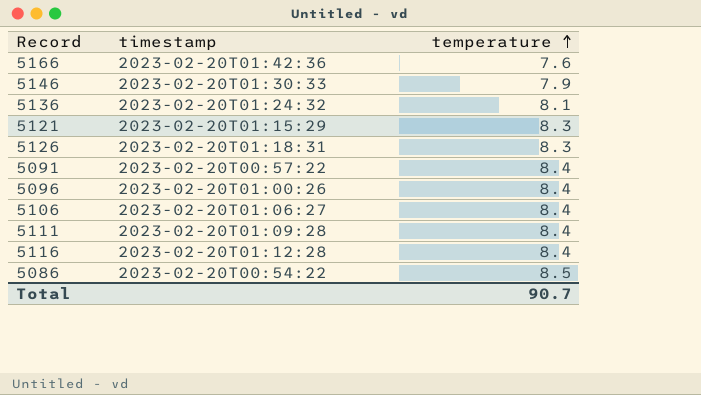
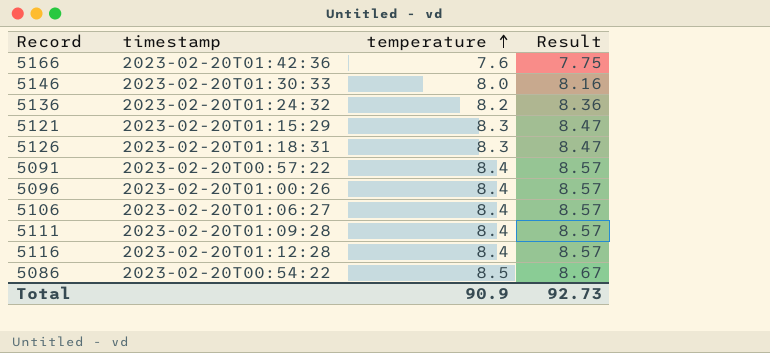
column Result | formula: none -> [temperature] * 1.02
5146 | temperature: 7.9 -> 8.0
5136 | temperature: 8.1 -> 8.2
Total | temperature: 90.7 -> 90.9

